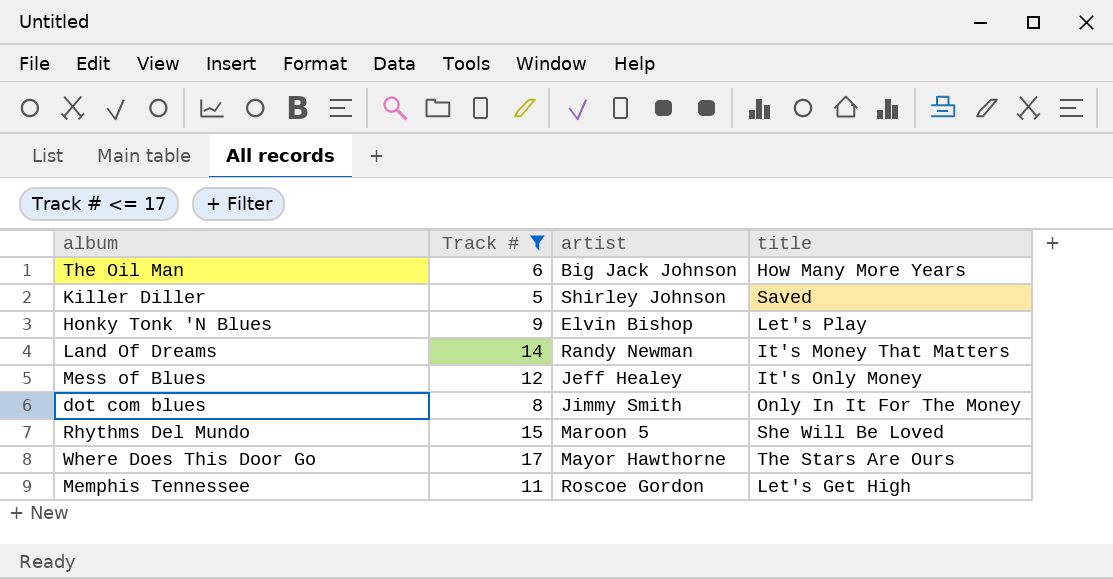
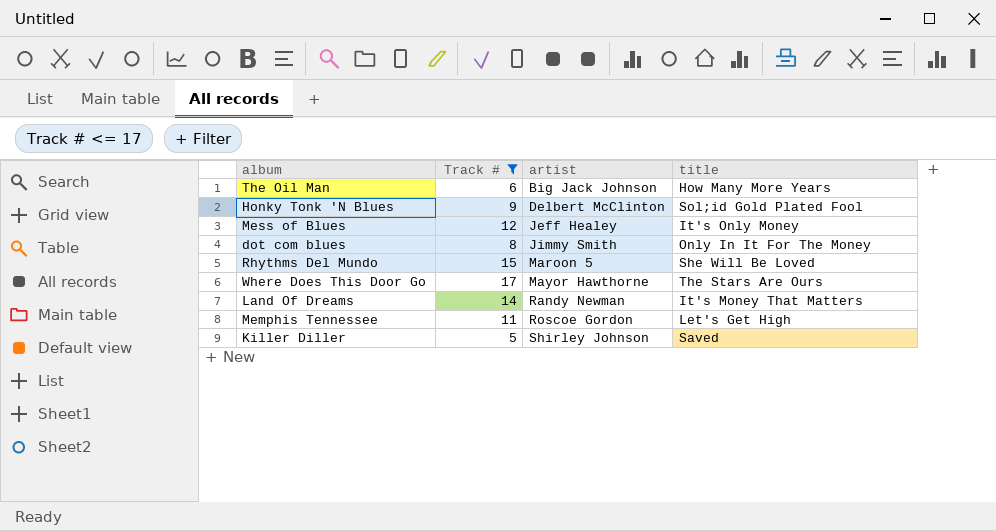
row order: none -> artist ascending
Honky Tonk 'N Blues | artist: Elvin Bishop -> Delbert McClinton
Honky Tonk 'N Blues | title: Let's Play -> Sol;id Gold Plated Fool

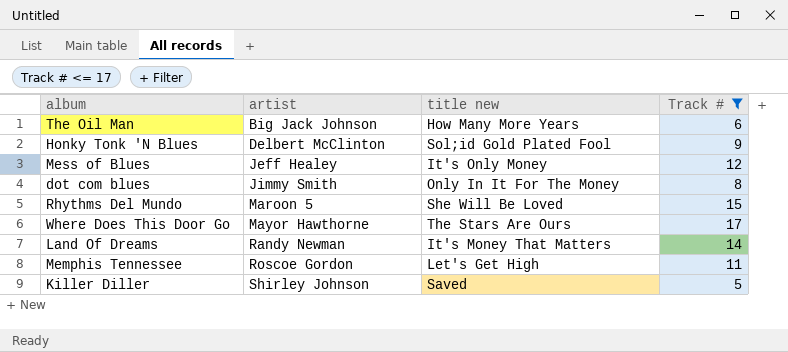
column name: title -> title new
column Track # | position: 2 -> 4

